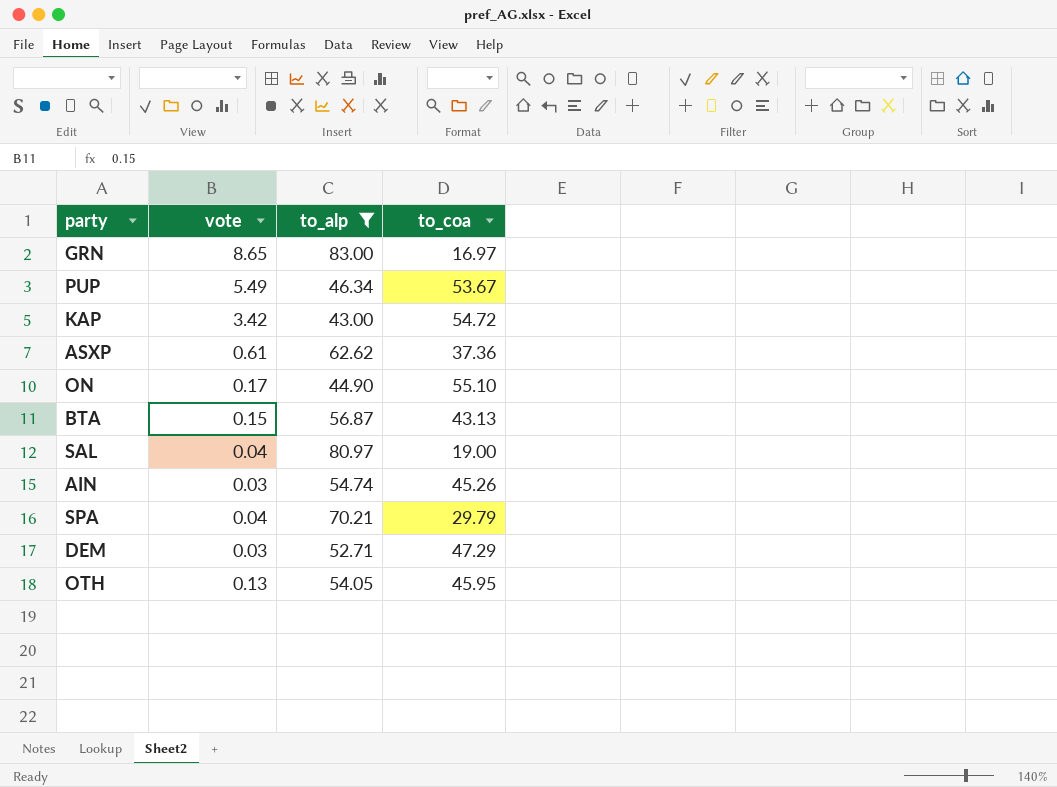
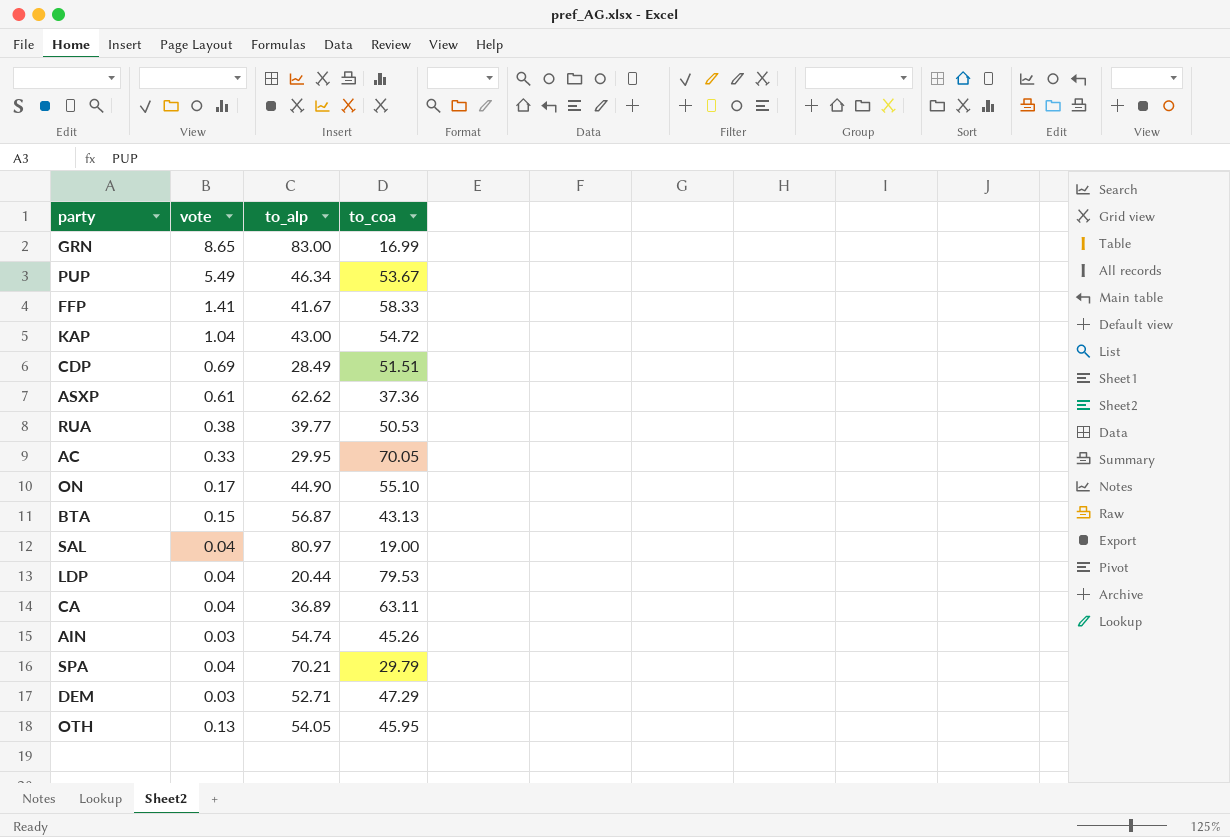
filter: to_alp >= 43.00 -> none
GRN | to_coa: 16.97 -> 16.99
KAP | vote: 3.42 -> 1.04

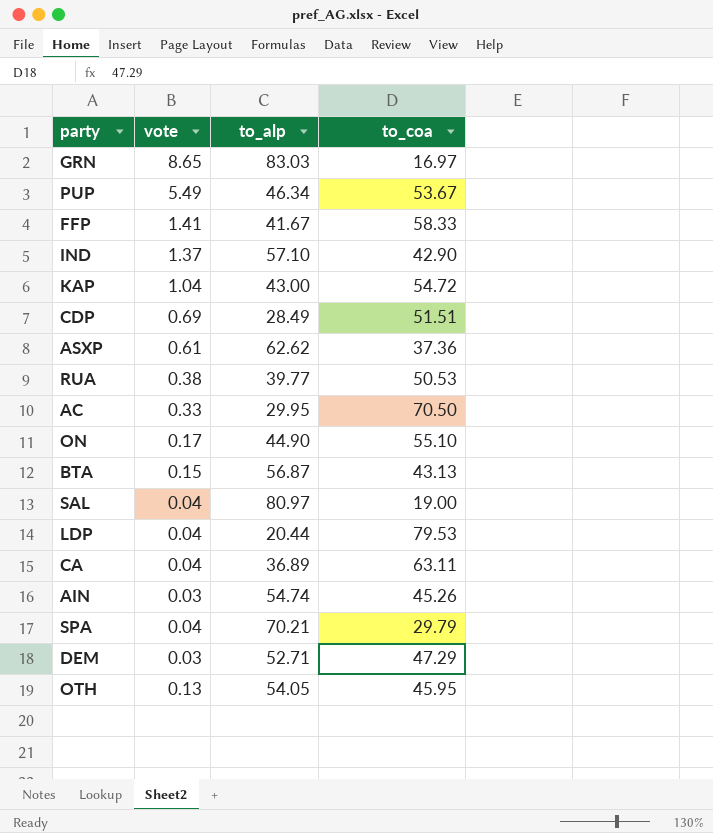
GRN | to_alp: 83.00 -> 83.03
GRN | to_coa: 16.99 -> 16.97
row IND: none -> 1.37 | 57.10 | 42.90
AC | to_coa: 70.05 -> 70.50

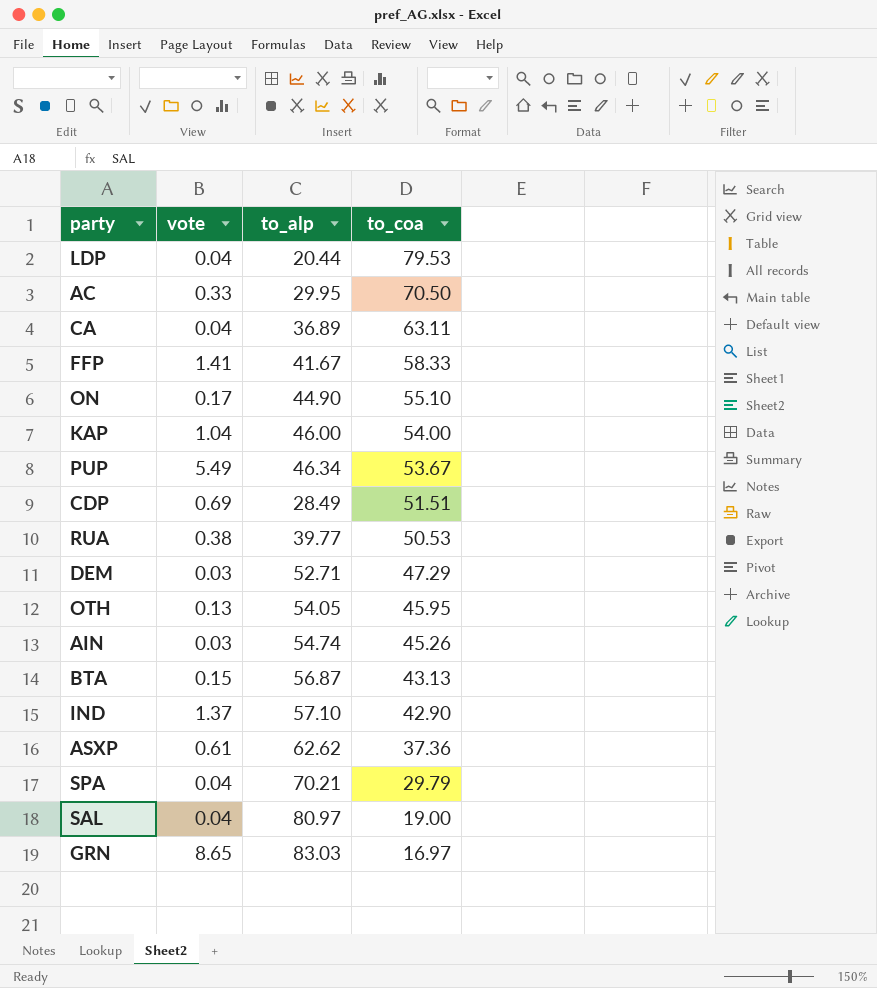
row order: none -> to_coa descending
KAP | to_alp: 43.00 -> 46.00
KAP | to_coa: 54.72 -> 54.00

